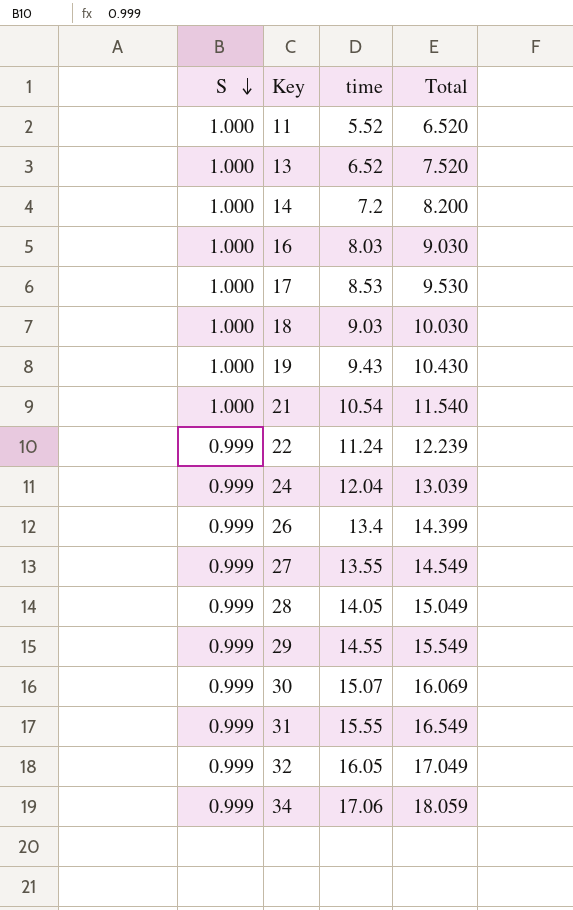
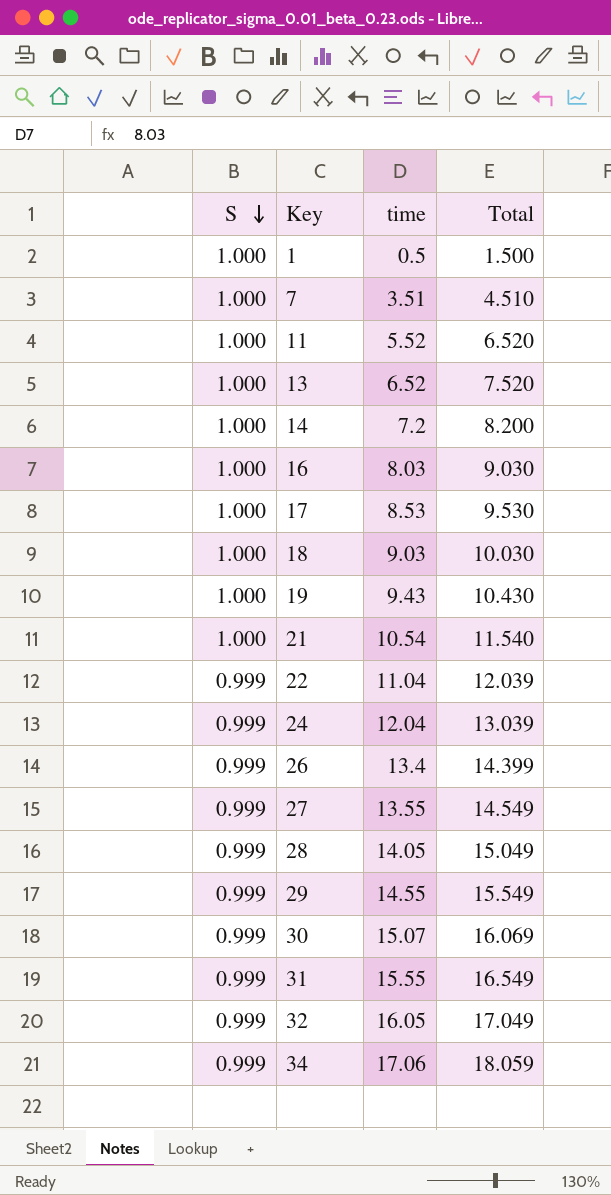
row 1: none -> 1.000 | 0.5 | 1.500
row 7: none -> 1.000 | 3.51 | 4.510
22 | time: 11.24 -> 11.04
22 | Total: 12.239 -> 12.039

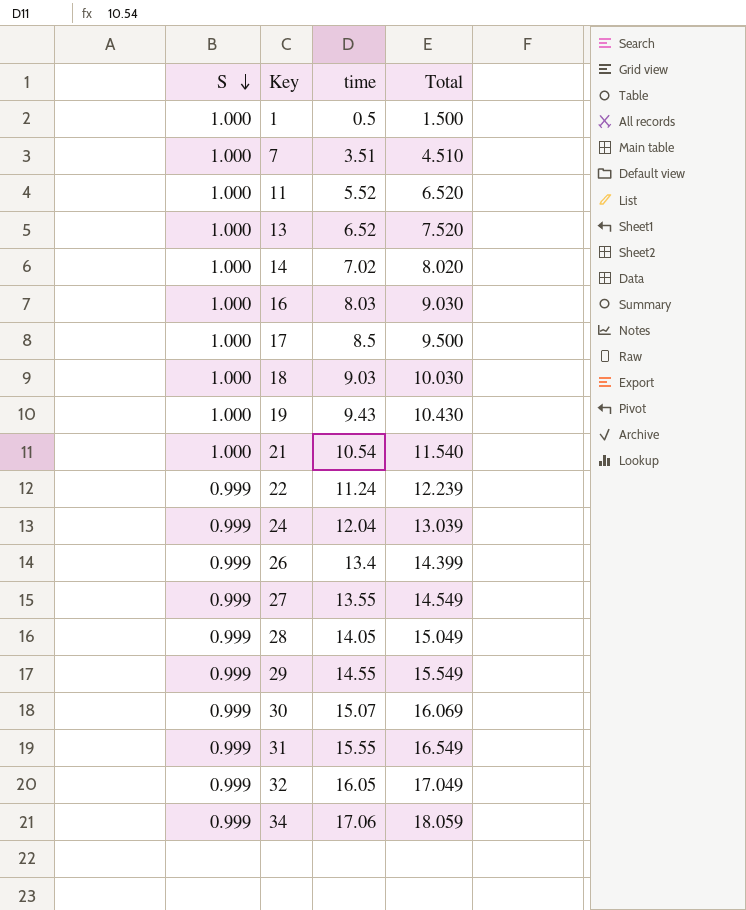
14 | time: 7.2 -> 7.02
14 | Total: 8.200 -> 8.020
17 | time: 8.53 -> 8.5
17 | Total: 9.530 -> 9.500
22 | time: 11.04 -> 11.24
22 | Total: 12.039 -> 12.239

